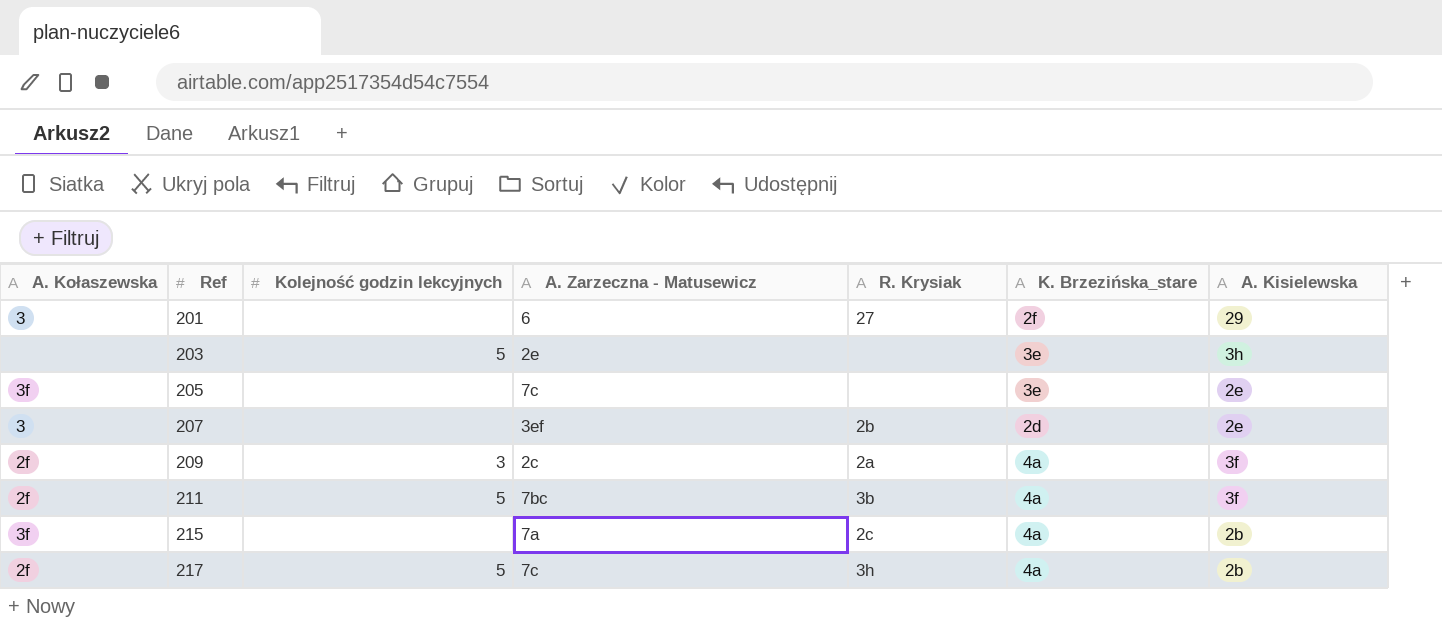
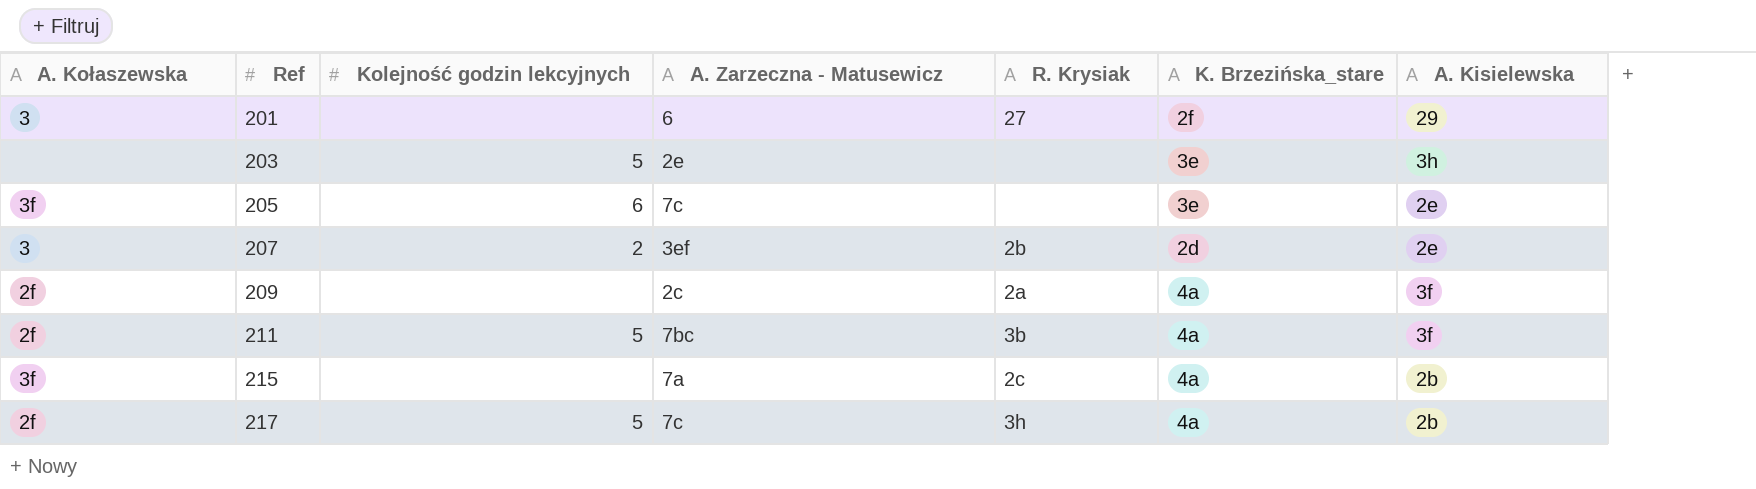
205 | Kolejność godzin lekcyjnych: none -> 6
207 | Kolejność godzin lekcyjnych: none -> 2
209 | Kolejność godzin lekcyjnych: 3 -> none

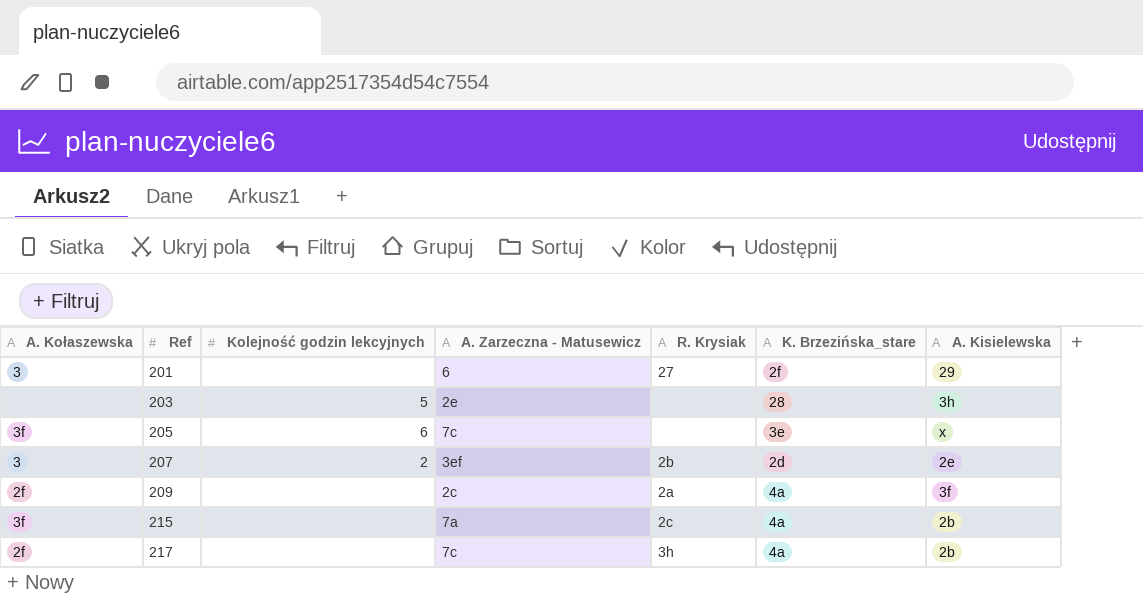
row 211: 2f | 5 | 7bc | 3b | 4a | 3f -> none
203 | K. Brzezińska_stare: 3e -> 28
205 | A. Kisielewska: 2e -> x
217 | Kolejność godzin lekcyjnych: 5 -> none

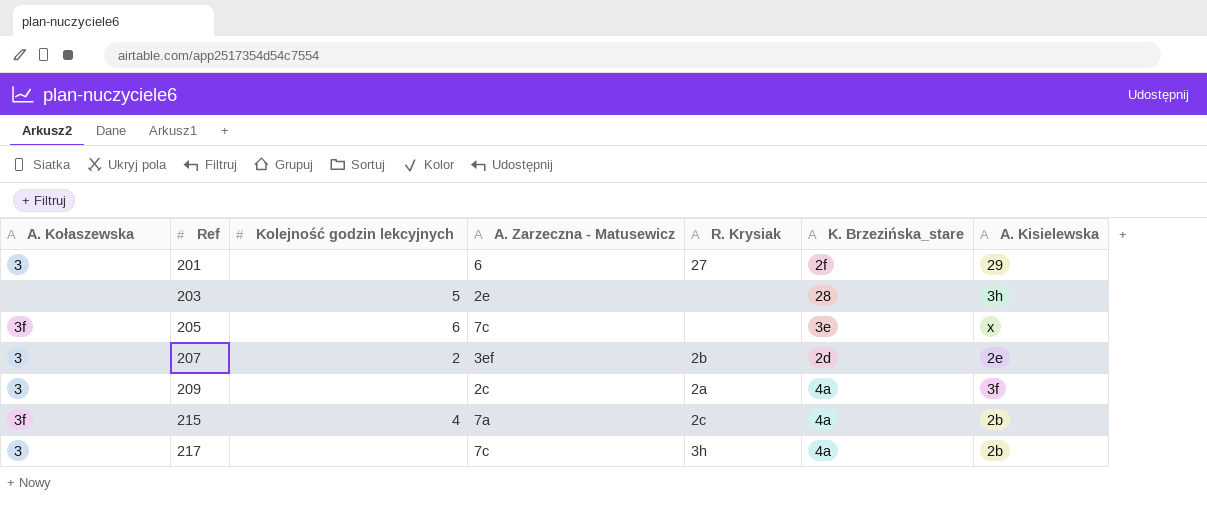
209 | A. Kołaszewska: 2f -> 3
215 | Kolejność godzin lekcyjnych: none -> 4
217 | A. Kołaszewska: 2f -> 3

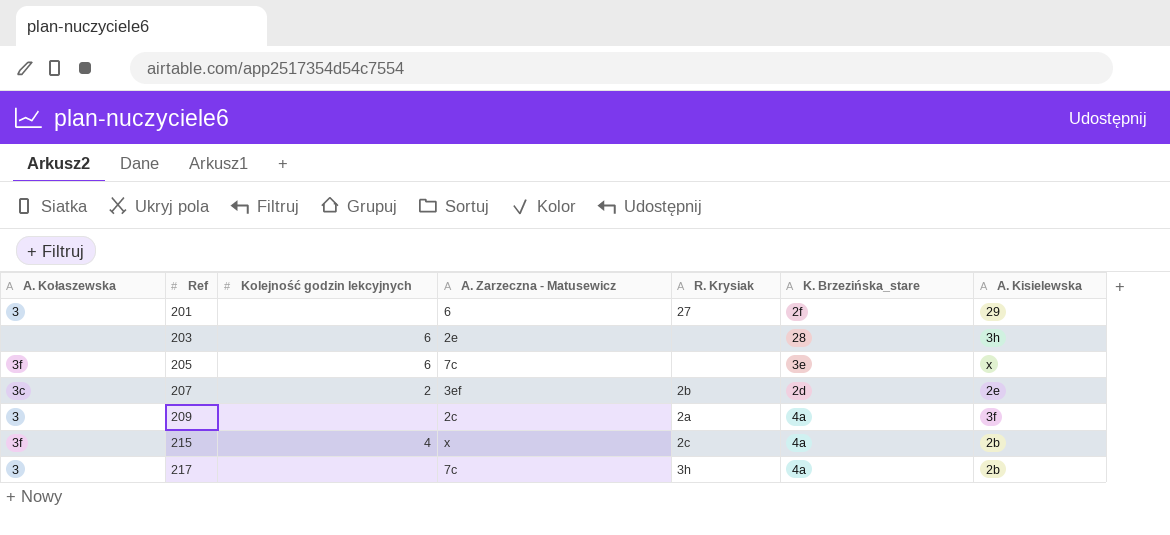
203 | Kolejność godzin lekcyjnych: 5 -> 6
207 | A. Kołaszewska: 3 -> 3c
215 | A. Zarzeczna - Matusewicz: 7a -> x

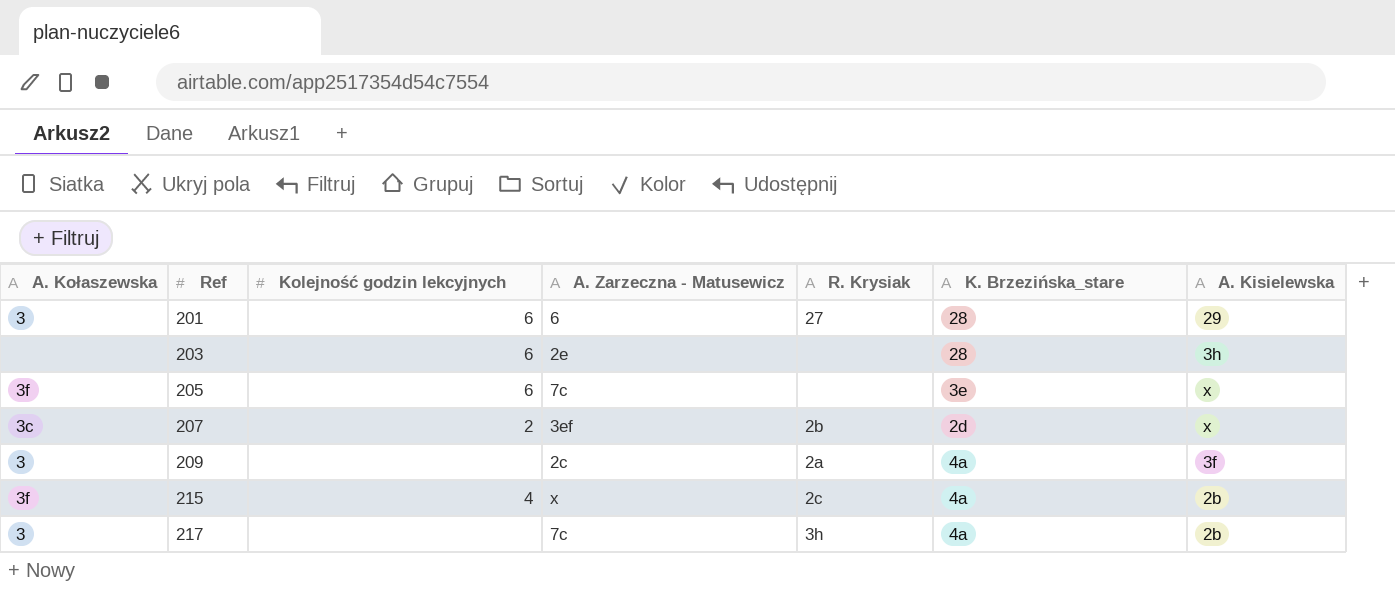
201 | Kolejność godzin lekcyjnych: none -> 6
201 | K. Brzezińska_stare: 2f -> 28
207 | A. Kisielewska: 2e -> x

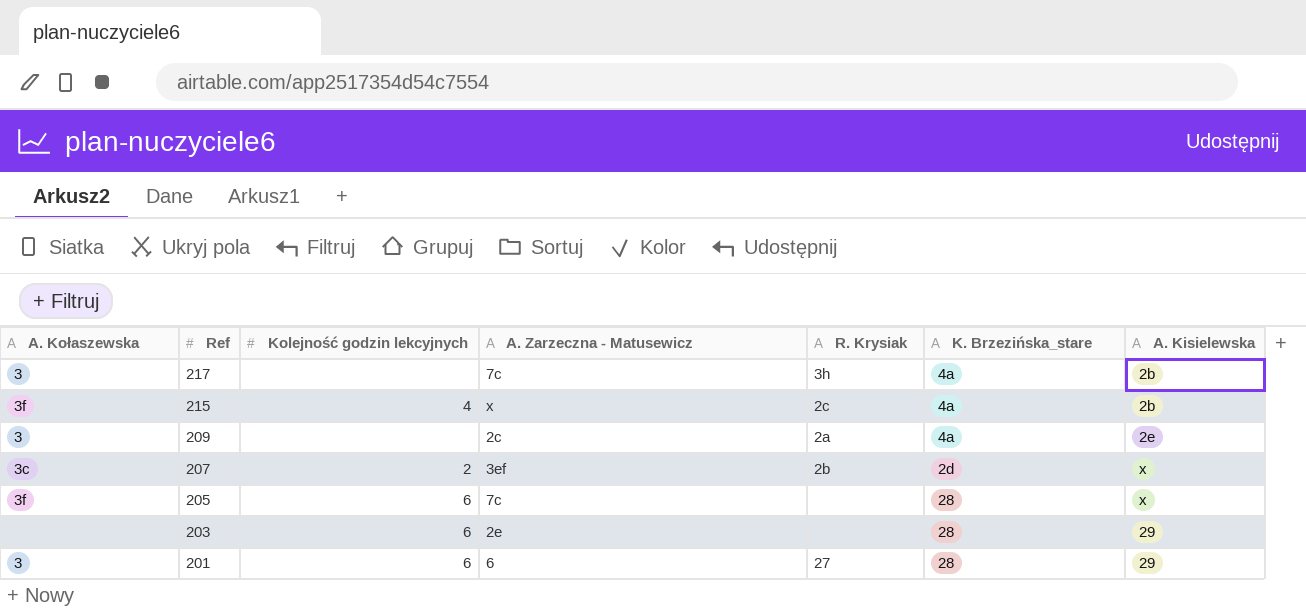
row order: Ref ascending -> Ref descending
209 | A. Kisielewska: 3f -> 2e
205 | K. Brzezińska_stare: 3e -> 28
203 | A. Kisielewska: 3h -> 29

